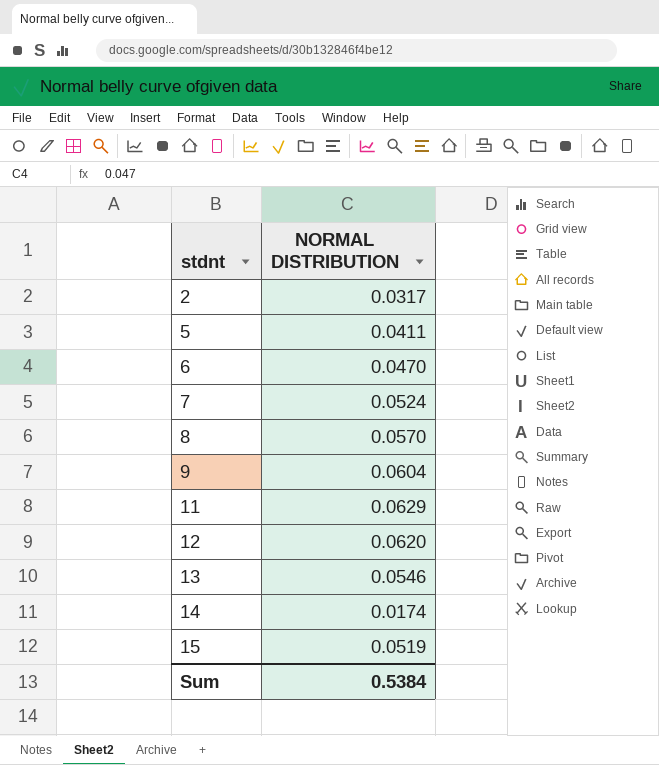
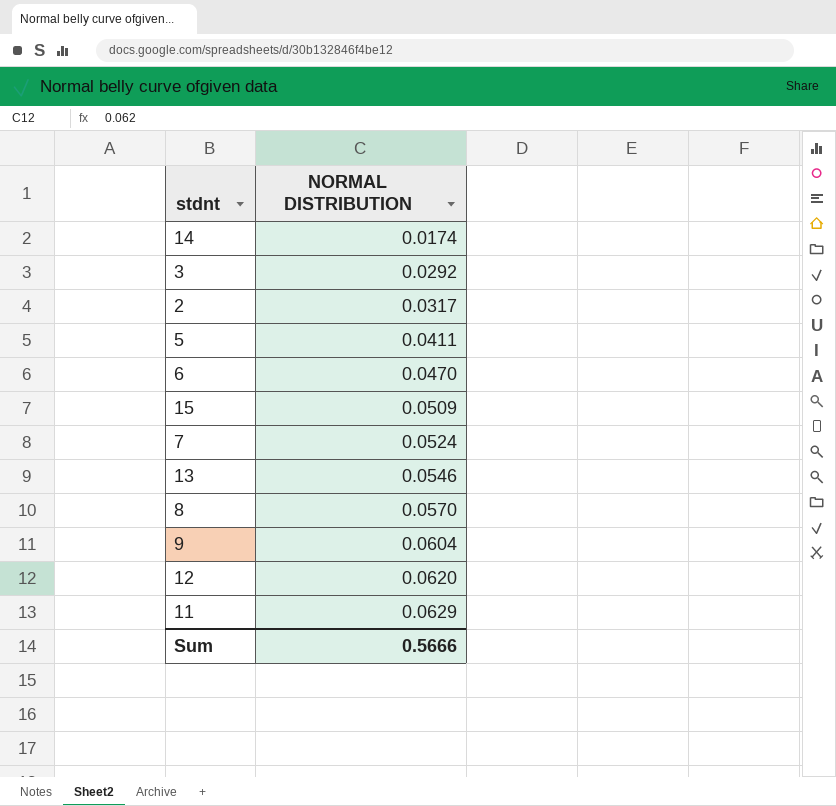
row order: stdnt ascending -> NORMAL DISTRIBUTION ascending
row 3: none -> 0.0292
15 | NORMAL DISTRIBUTION: 0.0519 -> 0.0509
Sum | NORMAL DISTRIBUTION: 0.5384 -> 0.5666

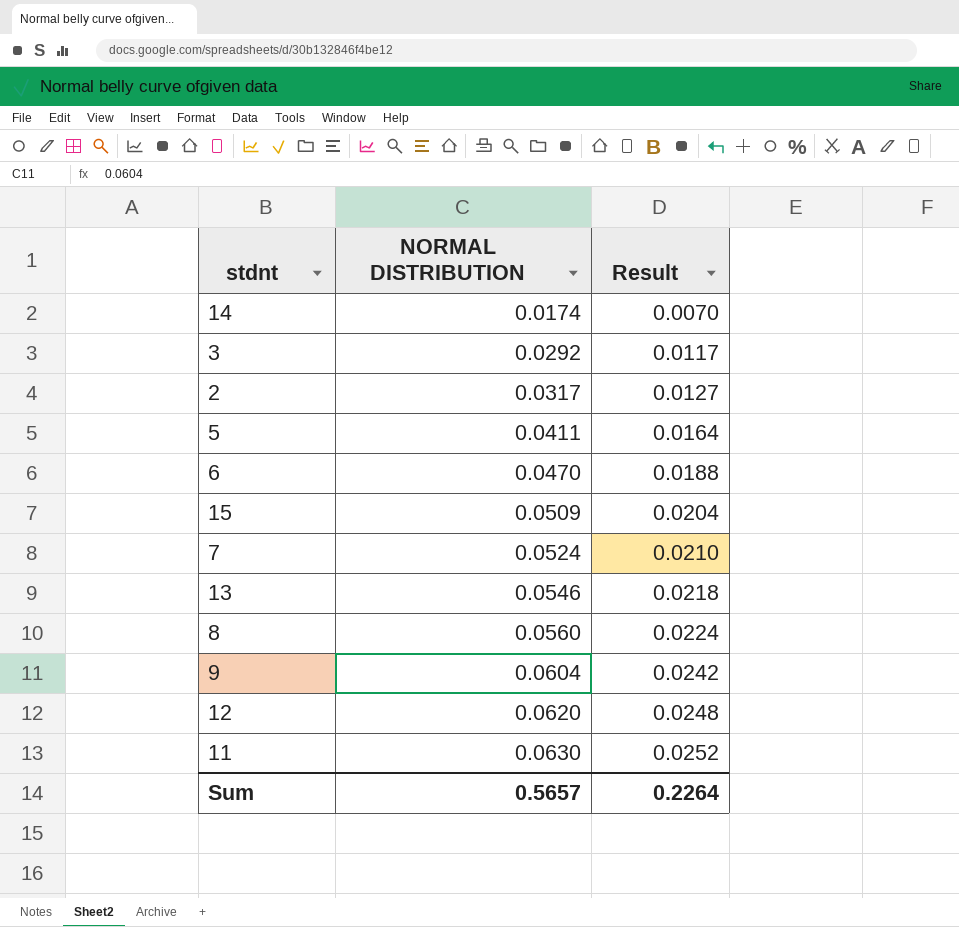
column Result | formula: none -> [NORMAL DISTRIBUTION] * 0.4
8 | NORMAL DISTRIBUTION: 0.0570 -> 0.0560
11 | NORMAL DISTRIBUTION: 0.0629 -> 0.0630
Sum | NORMAL DISTRIBUTION: 0.5666 -> 0.5657

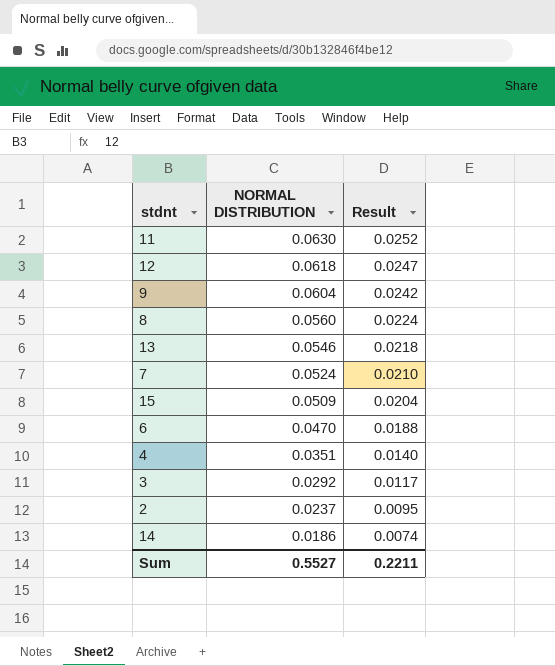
row order: NORMAL DISTRIBUTION ascending -> NORMAL DISTRIBUTION descending
row 5: 0.0411 | 0.0164 -> none
12 | NORMAL DISTRIBUTION: 0.0620 -> 0.0618
12 | Result: 0.0248 -> 0.0247
row 4: none -> 0.0351 | 0.0140
2 | NORMAL DISTRIBUTION: 0.0317 -> 0.0237
2 | Result: 0.0127 -> 0.0095
14 | NORMAL DISTRIBUTION: 0.0174 -> 0.0186
14 | Result: 0.0070 -> 0.0074
Sum | NORMAL DISTRIBUTION: 0.5657 -> 0.5527
Sum | Result: 0.2264 -> 0.2211

